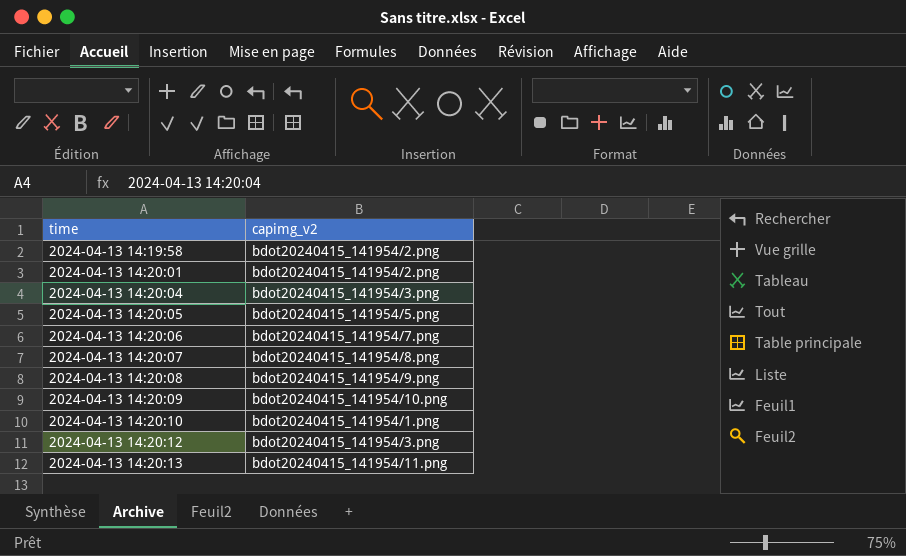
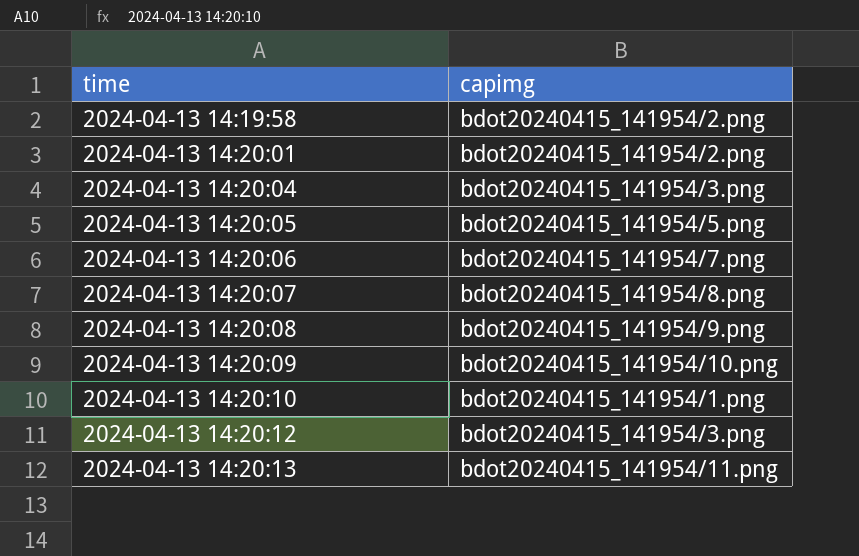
column name: capimg_v2 -> capimg

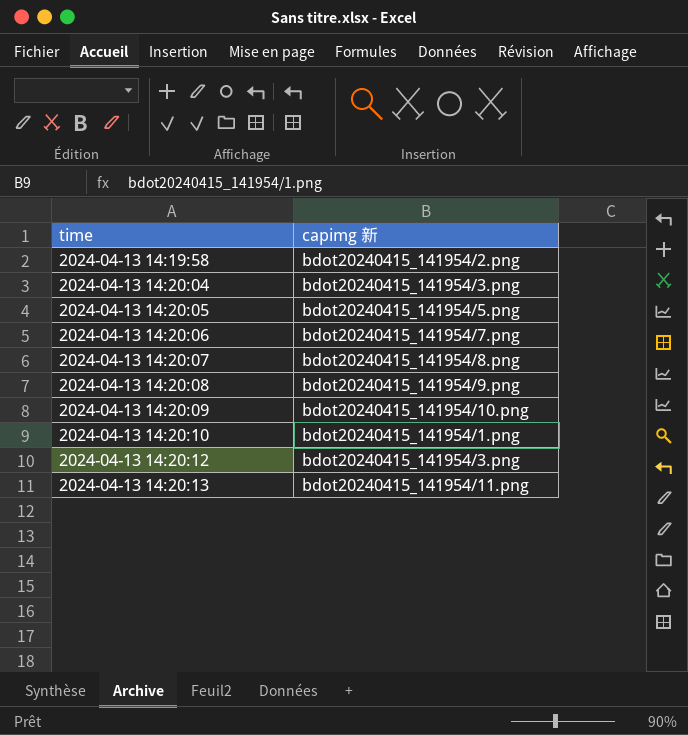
column name: capimg -> capimg 新
row 2024-04-13 14:20:01: bdot20240415_141954/2.png -> none

